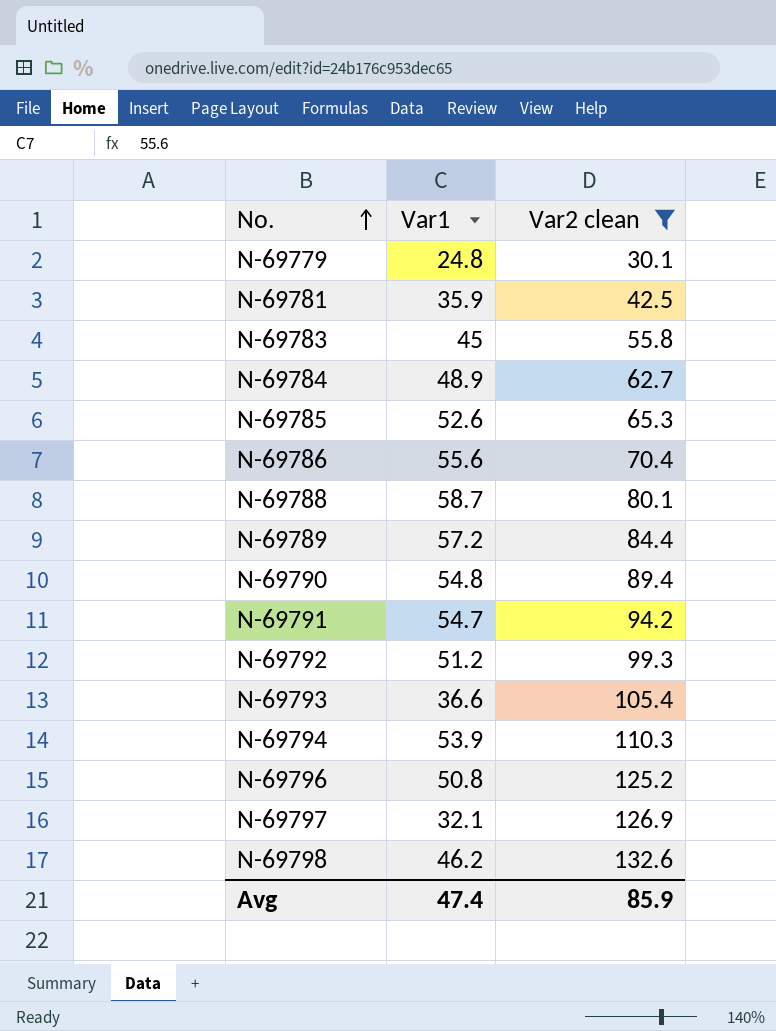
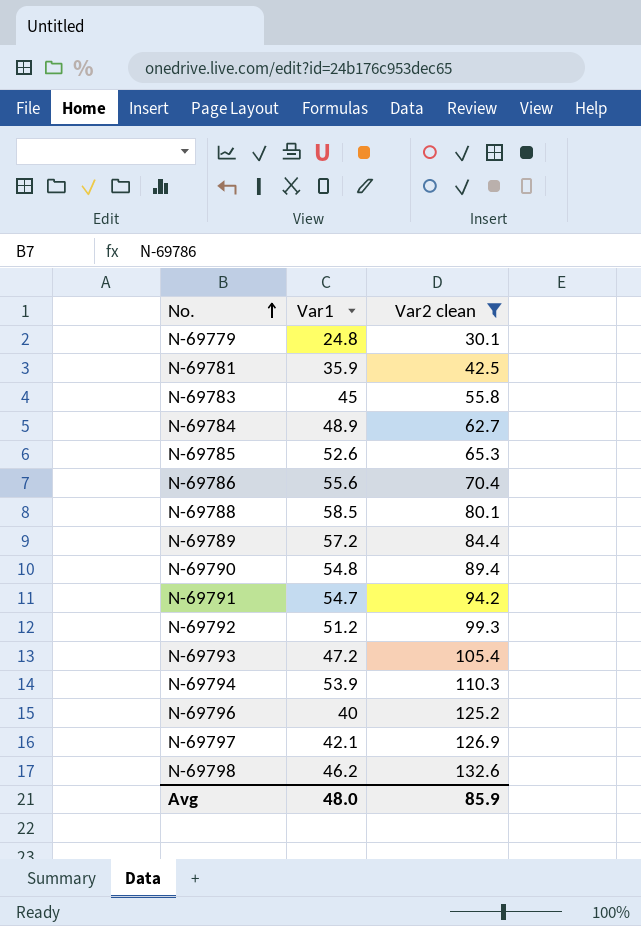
N-69788 | Var1: 58.7 -> 58.5
N-69793 | Var1: 36.6 -> 47.2
N-69796 | Var1: 50.8 -> 40
N-69797 | Var1: 32.1 -> 42.1
Avg | Var1: 47.4 -> 48.0

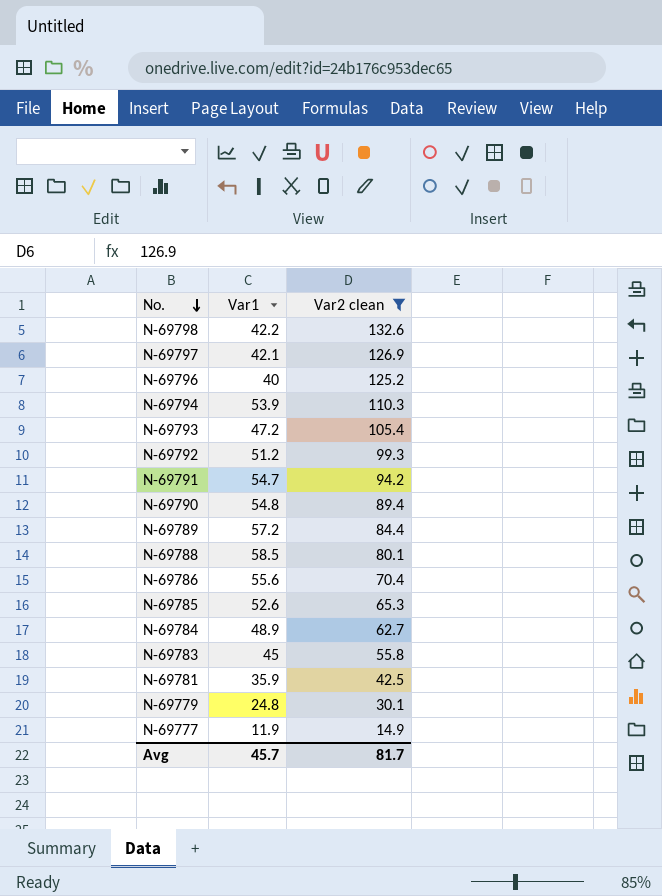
row order: No. ascending -> No. descending
N-69798 | Var1: 46.2 -> 42.2
row N-69777: none -> 11.9 | 14.9
Avg | Var1: 48.0 -> 45.7
Avg | Var2 clean: 85.9 -> 81.7

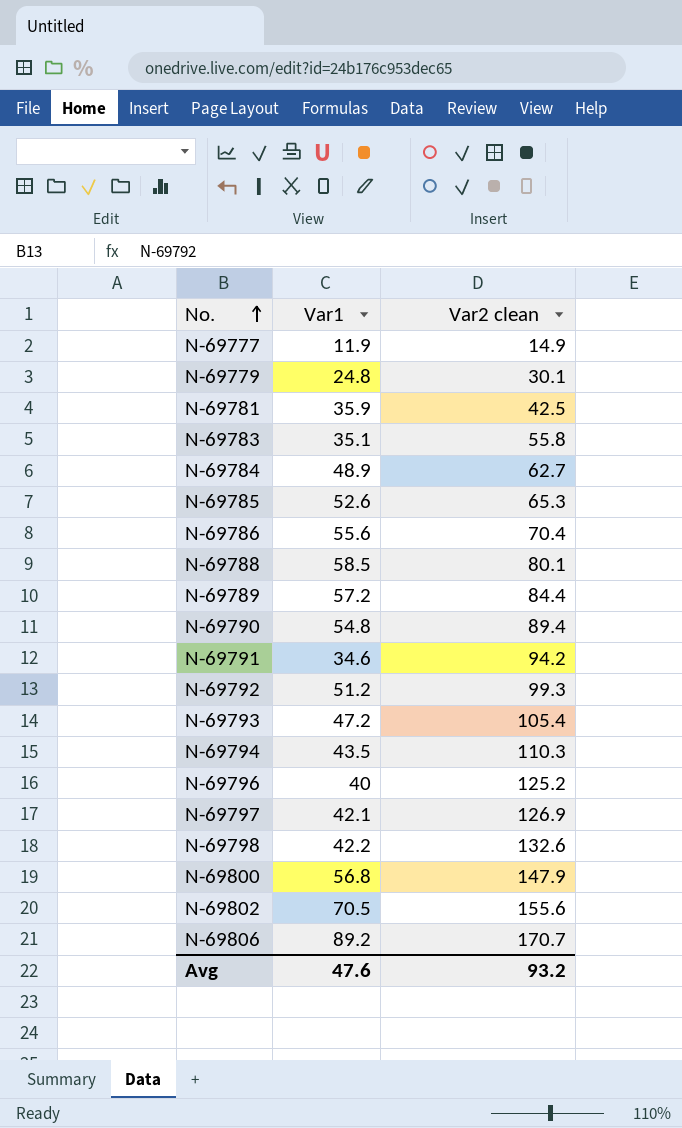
filter: Var2 clean <= 132.6 -> none
row order: No. descending -> No. ascending
N-69783 | Var1: 45 -> 35.1
N-69791 | Var1: 54.7 -> 34.6
N-69794 | Var1: 53.9 -> 43.5
Avg | Var1: 45.7 -> 47.6
Avg | Var2 clean: 81.7 -> 93.2

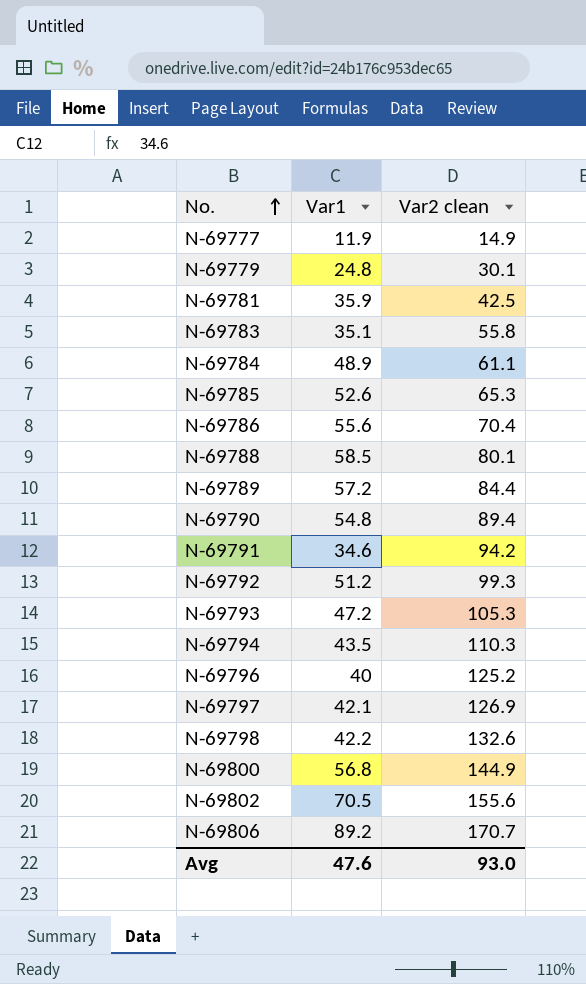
N-69784 | Var2 clean: 62.7 -> 61.1
N-69793 | Var2 clean: 105.4 -> 105.3
N-69800 | Var2 clean: 147.9 -> 144.9
Avg | Var2 clean: 93.2 -> 93.0

